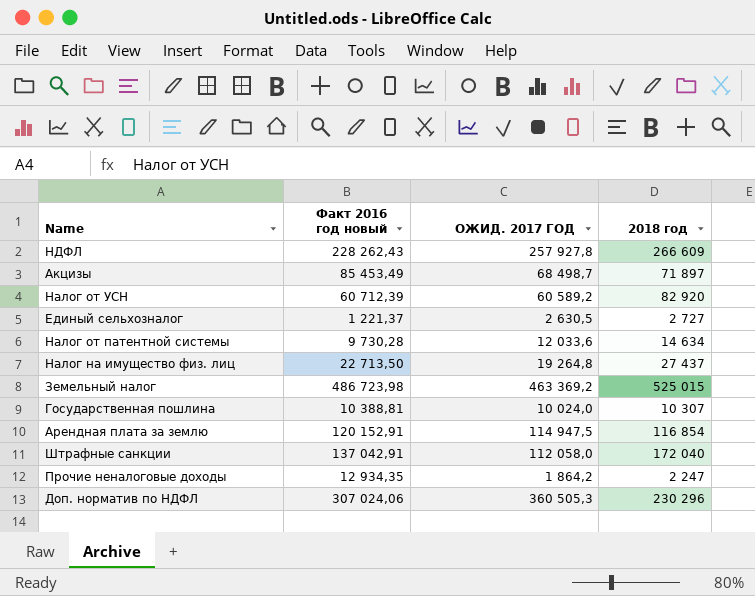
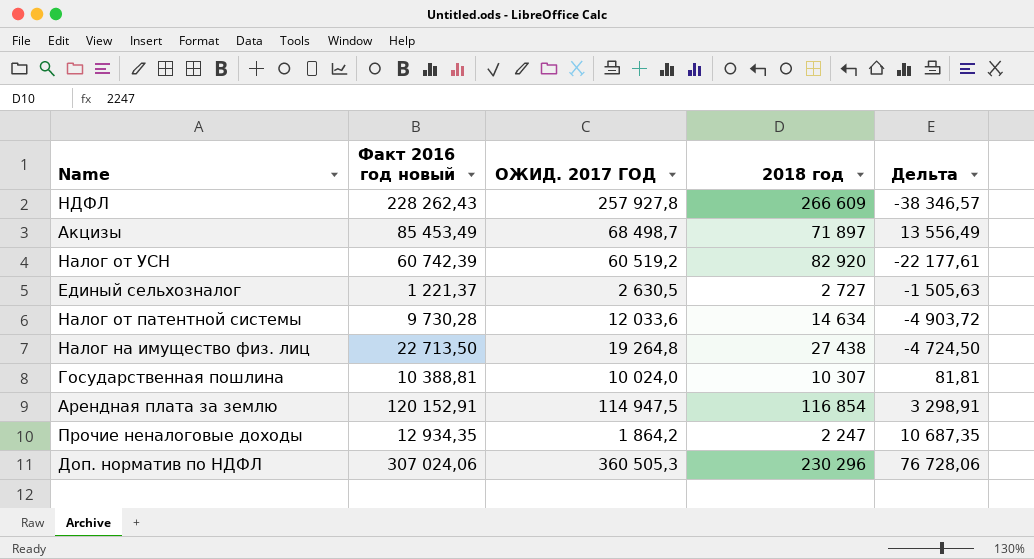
column Дельта | formula: none -> [Факт 2016 год новый] - [2018 год]
row Земельный налог: 486 723,98 | 463 369,2 | 525 015 -> none
row Штрафные санкции: 137 042,91 | 112 058,0 | 172 040 -> none
Налог от УСН | Факт 2016 год новый: 60 712,39 -> 60 742,39
Налог от УСН | ОЖИД. 2017 ГОД: 60 589,2 -> 60 519,2
Налог на имущество физ. лиц | 2018 год: 27 437 -> 27 438

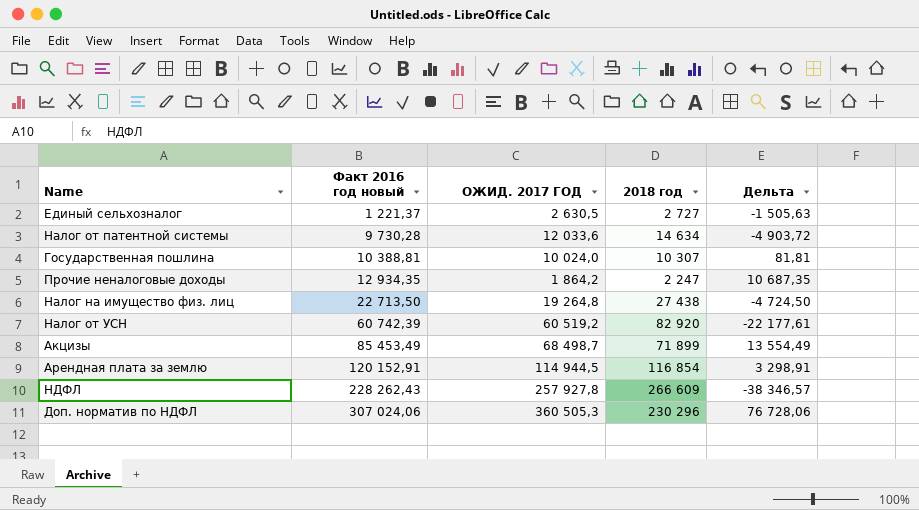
row order: none -> Факт 2016 год новый ascending
Акцизы | 2018 год: 71 897 -> 71 899
Акцизы | Дельта: 13 556,49 -> 13 554,49
Арендная плата за землю | ОЖИД. 2017 ГОД: 114 947,5 -> 114 944,5

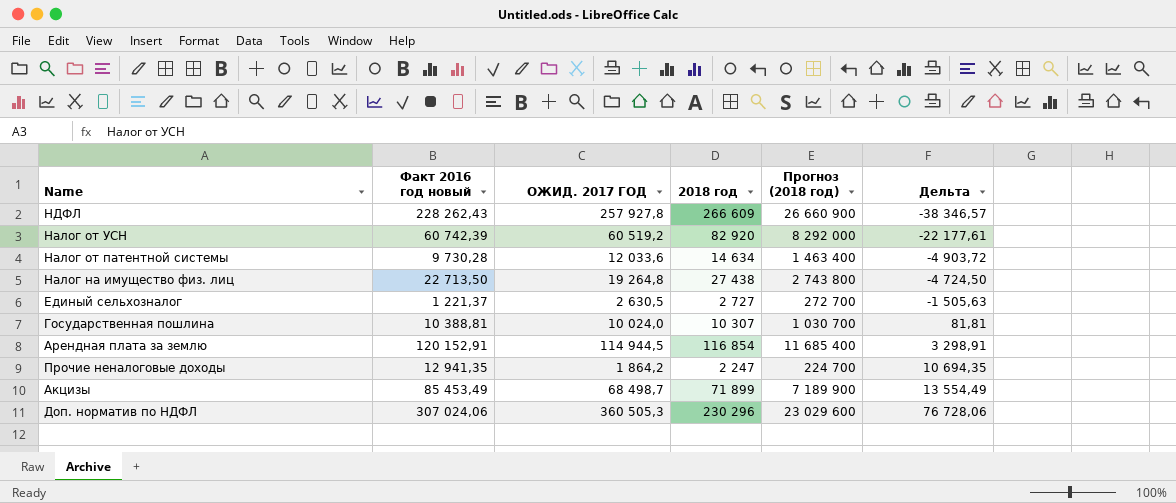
row order: Факт 2016 год новый ascending -> Дельта ascending
column Прогноз (2018 год) | formula: none -> [2018 год] * 100
Прочие неналоговые доходы | Факт 2016 год новый: 12 934,35 -> 12 941,35
Прочие неналоговые доходы | Дельта: 10 687,35 -> 10 694,35

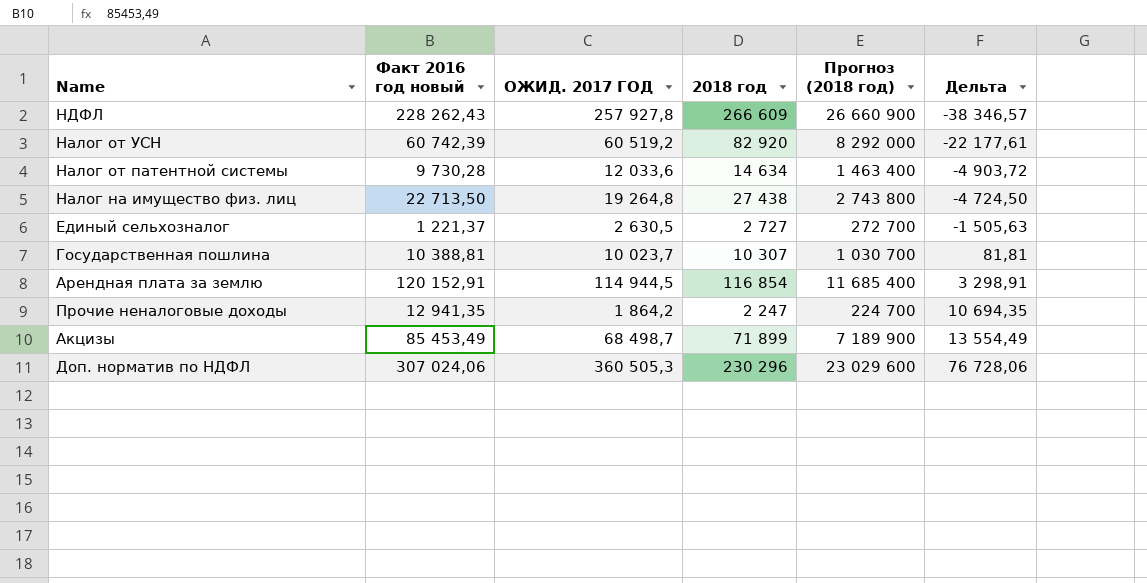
Государственная пошлина | ОЖИД. 2017 ГОД: 10 024,0 -> 10 023,7

